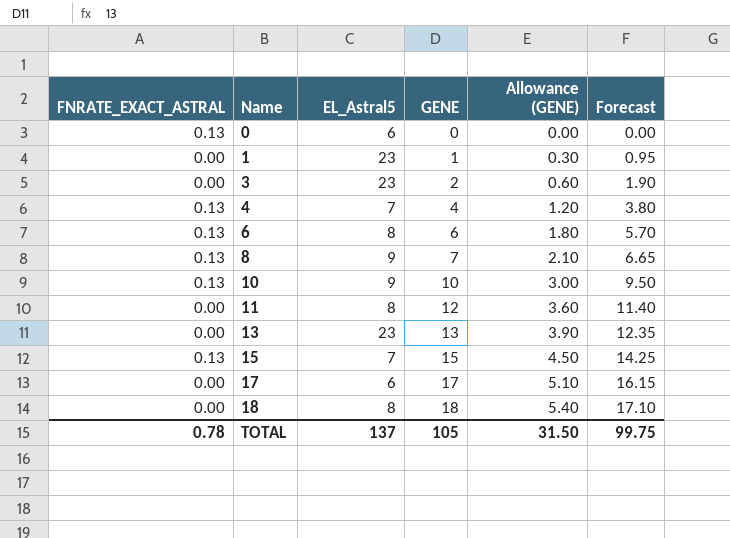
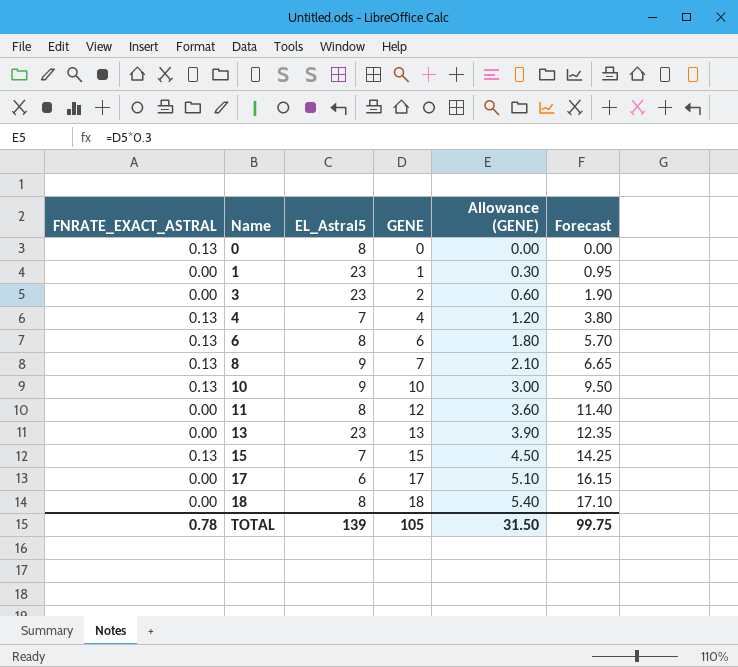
0 | EL_Astral5: 6 -> 8
TOTAL | EL_Astral5: 137 -> 139

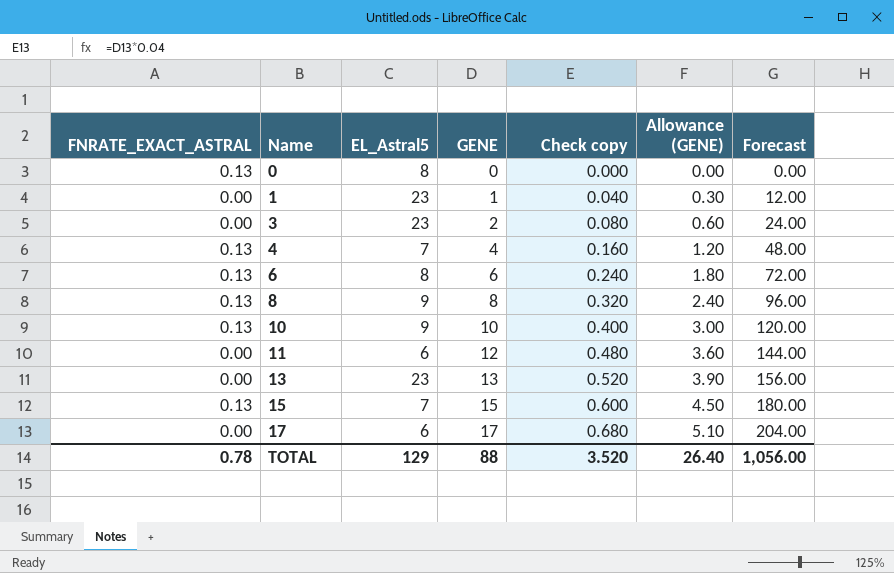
column Check copy | formula: none -> [GENE] * 0.04
column Forecast | formula: [GENE] * 0.95 -> [GENE] * 12
row 18: 0.00 | 8 | 18 | 5.40 | 17.10 -> none
8 | GENE: 7 -> 8
8 | Allowance (GENE): 2.10 -> 2.40
11 | EL_Astral5: 8 -> 6
TOTAL | EL_Astral5: 139 -> 129
TOTAL | GENE: 105 -> 88
TOTAL | Allowance (GENE): 31.50 -> 26.40
TOTAL | Forecast: 99.75 -> 1,056.00

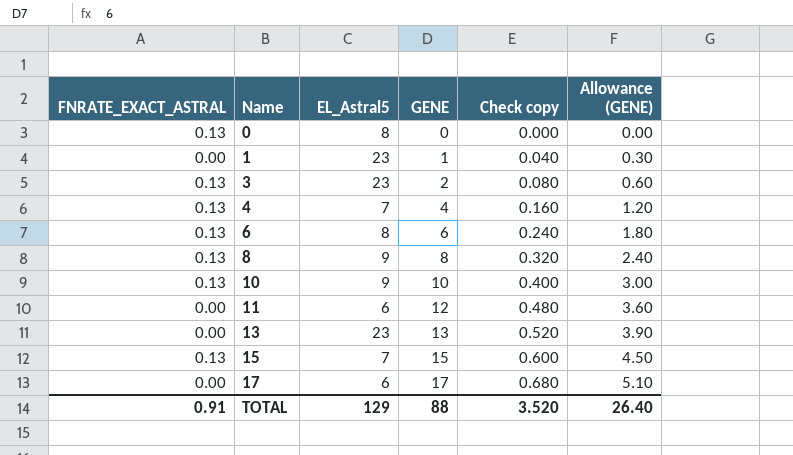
column Forecast | formula: [GENE] * 12 -> none
3 | FNRATE_EXACT_ASTRAL: 0.00 -> 0.13
TOTAL | FNRATE_EXACT_ASTRAL: 0.78 -> 0.91

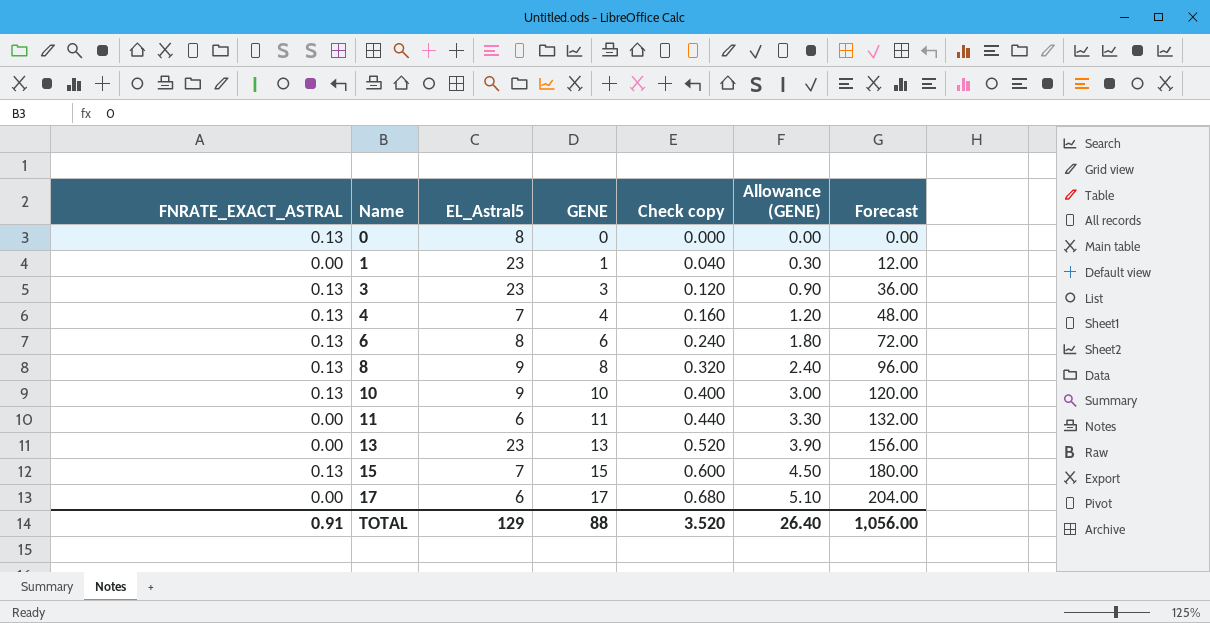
column Forecast | formula: none -> [GENE] * 12
3 | GENE: 2 -> 3
3 | Check copy: 0.080 -> 0.120
3 | Allowance (GENE): 0.60 -> 0.90
11 | GENE: 12 -> 11
11 | Check copy: 0.480 -> 0.440
11 | Allowance (GENE): 3.60 -> 3.30

